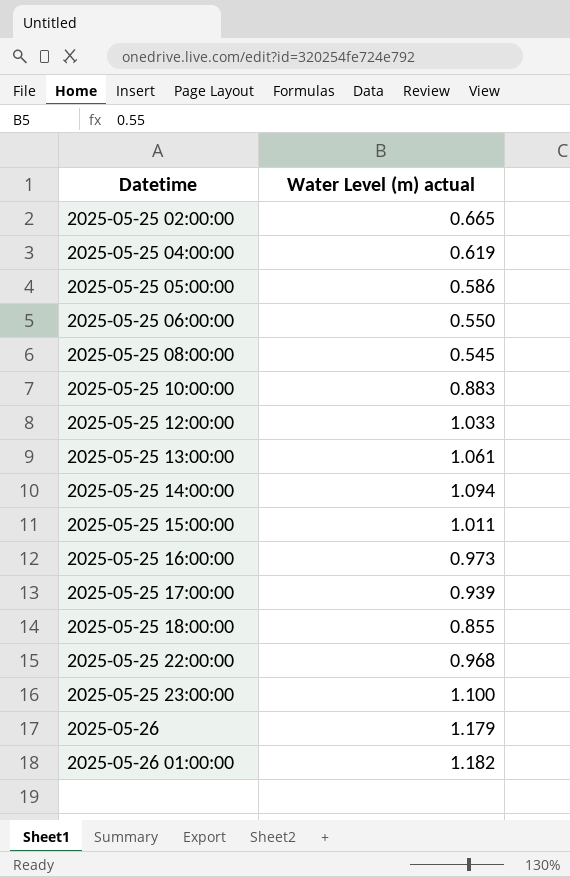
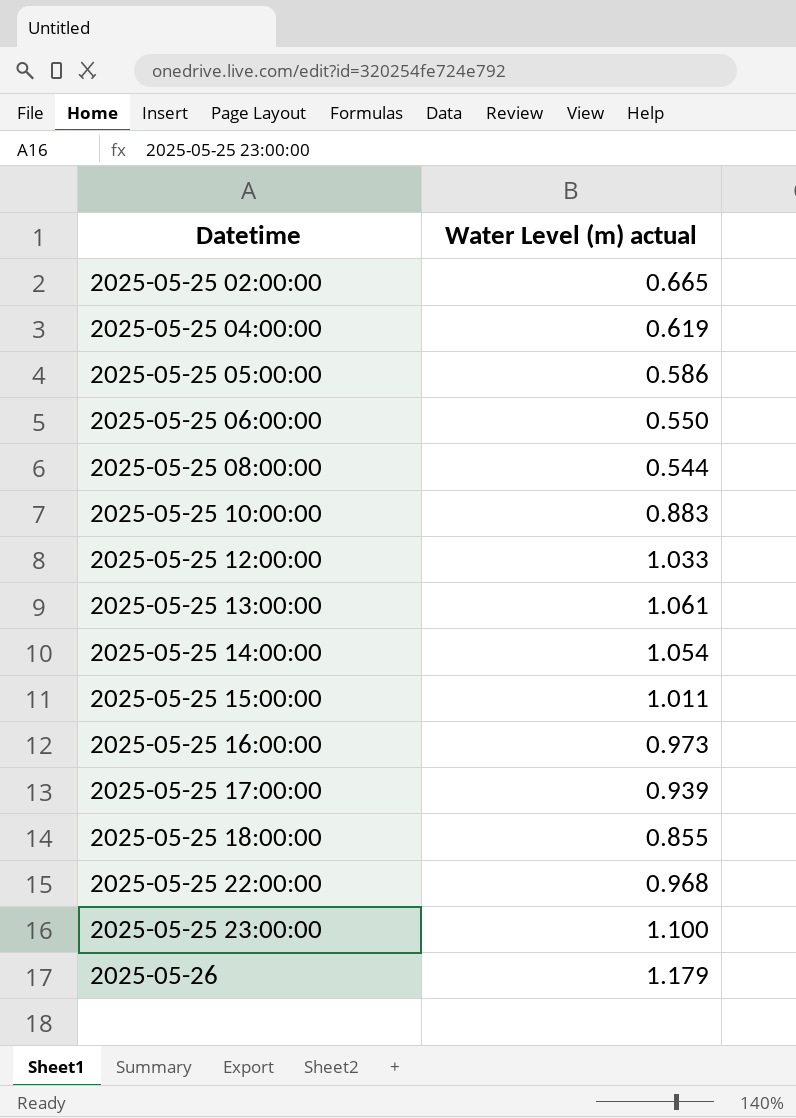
row 2025-05-26 01:00:00: 1.182 -> none
2025-05-25 08:00:00 | Water Level (m) actual: 0.545 -> 0.544
2025-05-25 14:00:00 | Water Level (m) actual: 1.094 -> 1.054

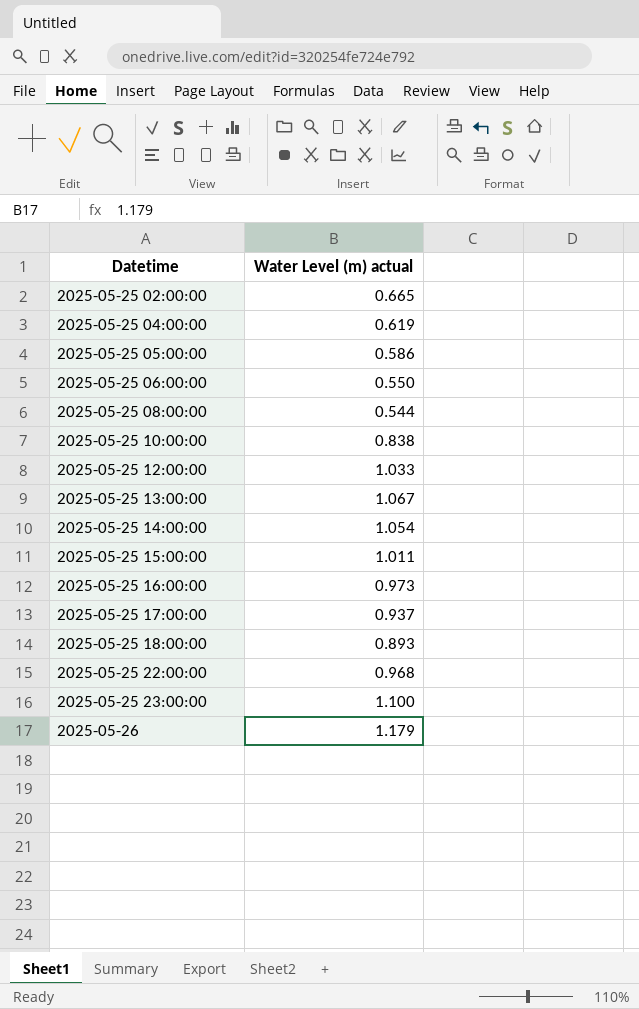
2025-05-25 10:00:00 | Water Level (m) actual: 0.883 -> 0.838
2025-05-25 13:00:00 | Water Level (m) actual: 1.061 -> 1.067
2025-05-25 17:00:00 | Water Level (m) actual: 0.939 -> 0.937
2025-05-25 18:00:00 | Water Level (m) actual: 0.855 -> 0.893

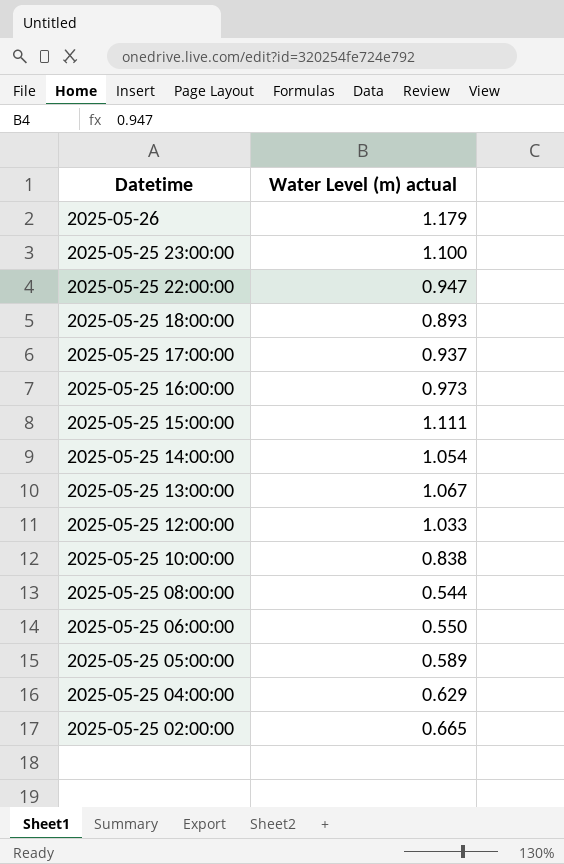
row order: Datetime ascending -> Datetime descending
2025-05-25 22:00:00 | Water Level (m) actual: 0.968 -> 0.947
2025-05-25 15:00:00 | Water Level (m) actual: 1.011 -> 1.111
2025-05-25 05:00:00 | Water Level (m) actual: 0.586 -> 0.589
2025-05-25 04:00:00 | Water Level (m) actual: 0.619 -> 0.629

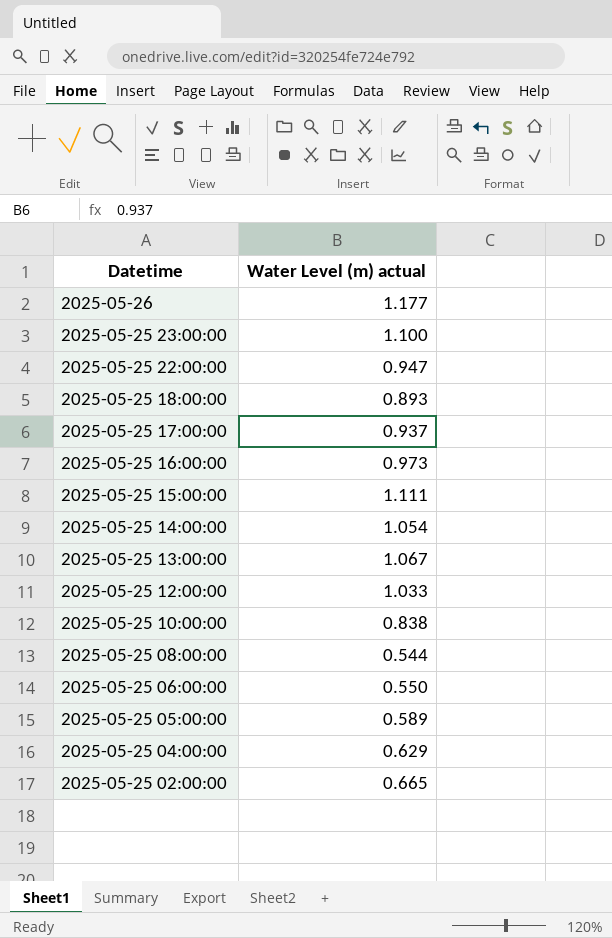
2025-05-26 | Water Level (m) actual: 1.179 -> 1.177

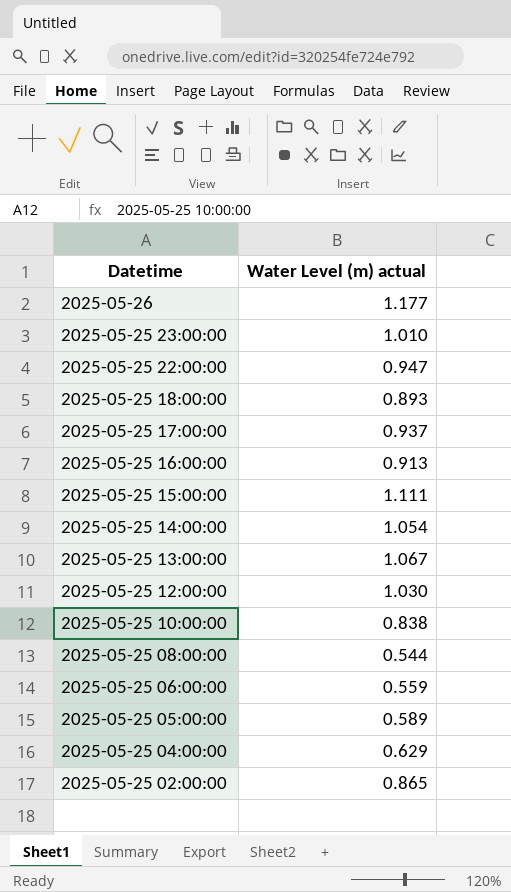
2025-05-25 23:00:00 | Water Level (m) actual: 1.100 -> 1.010
2025-05-25 16:00:00 | Water Level (m) actual: 0.973 -> 0.913
2025-05-25 12:00:00 | Water Level (m) actual: 1.033 -> 1.030
2025-05-25 06:00:00 | Water Level (m) actual: 0.550 -> 0.559
2025-05-25 02:00:00 | Water Level (m) actual: 0.665 -> 0.865

